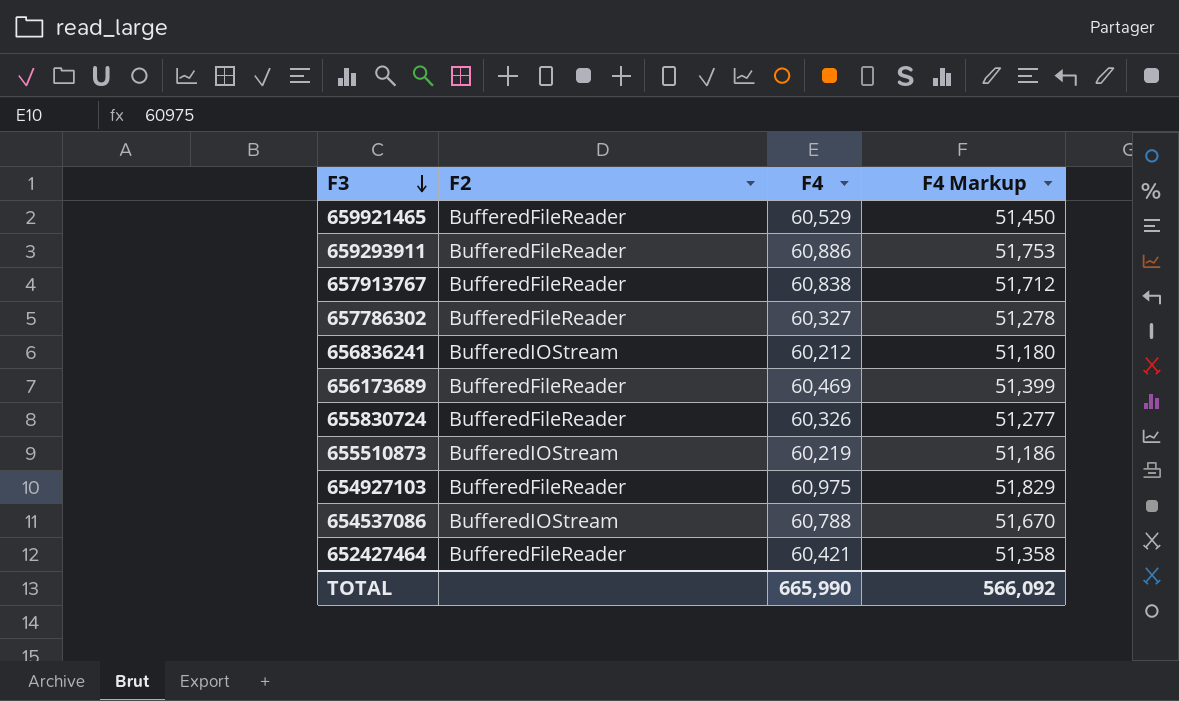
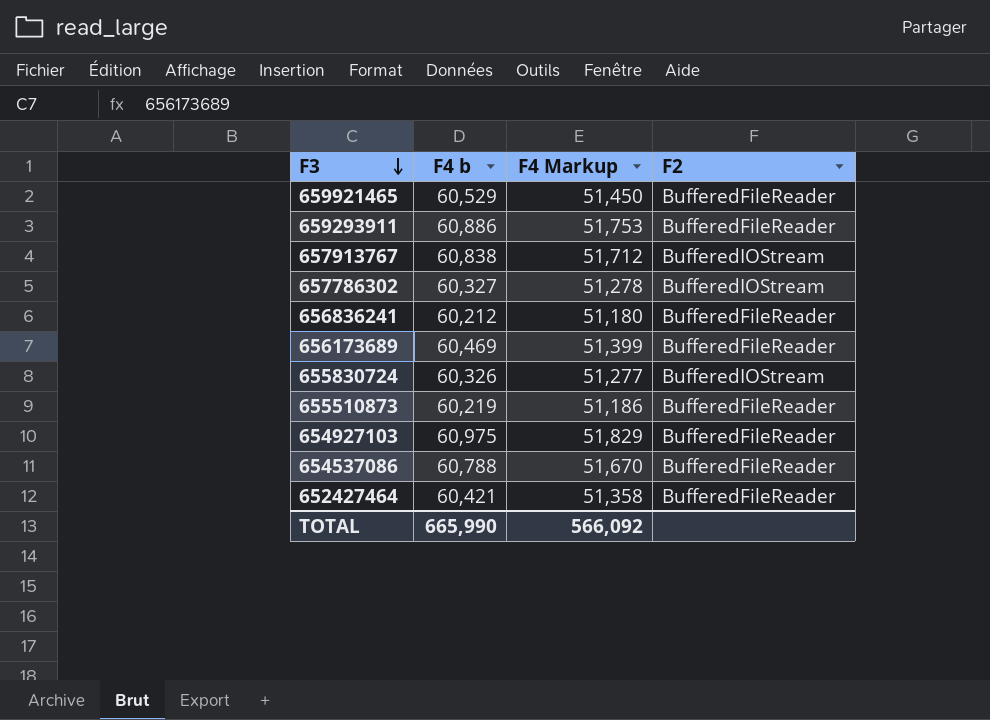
column name: F4 -> F4 b
column F2 | position: 2 -> 4
657913767 | F2: BufferedFileReader -> BufferedIOStream
657786302 | F2: BufferedFileReader -> BufferedIOStream
656836241 | F2: BufferedIOStream -> BufferedFileReader
655830724 | F2: BufferedFileReader -> BufferedIOStream
655510873 | F2: BufferedIOStream -> BufferedFileReader
654537086 | F2: BufferedIOStream -> BufferedFileReader

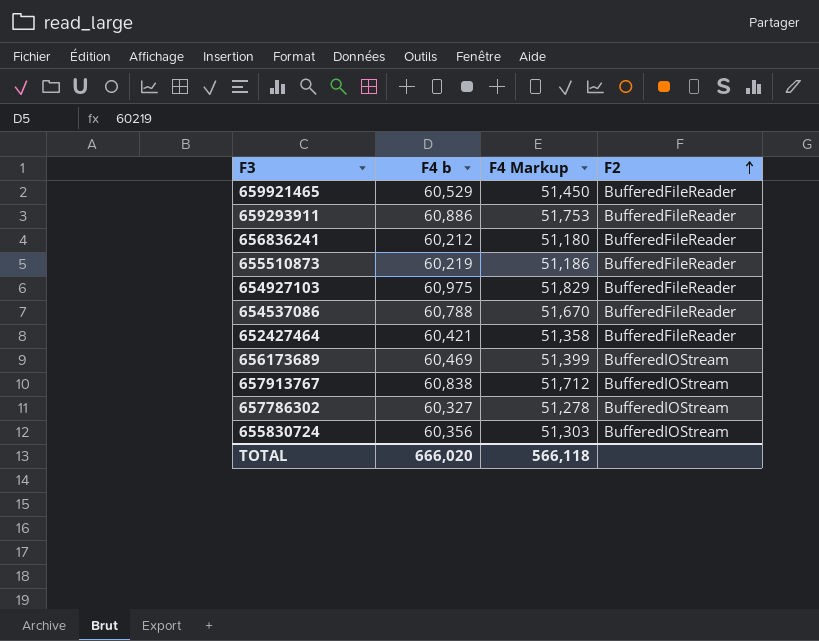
row order: F3 descending -> F2 ascending
656173689 | F2: BufferedFileReader -> BufferedIOStream
655830724 | F4 b: 60,326 -> 60,356
655830724 | F4 Markup: 51,277 -> 51,303
TOTAL | F4 b: 665,990 -> 666,020
TOTAL | F4 Markup: 566,092 -> 566,118

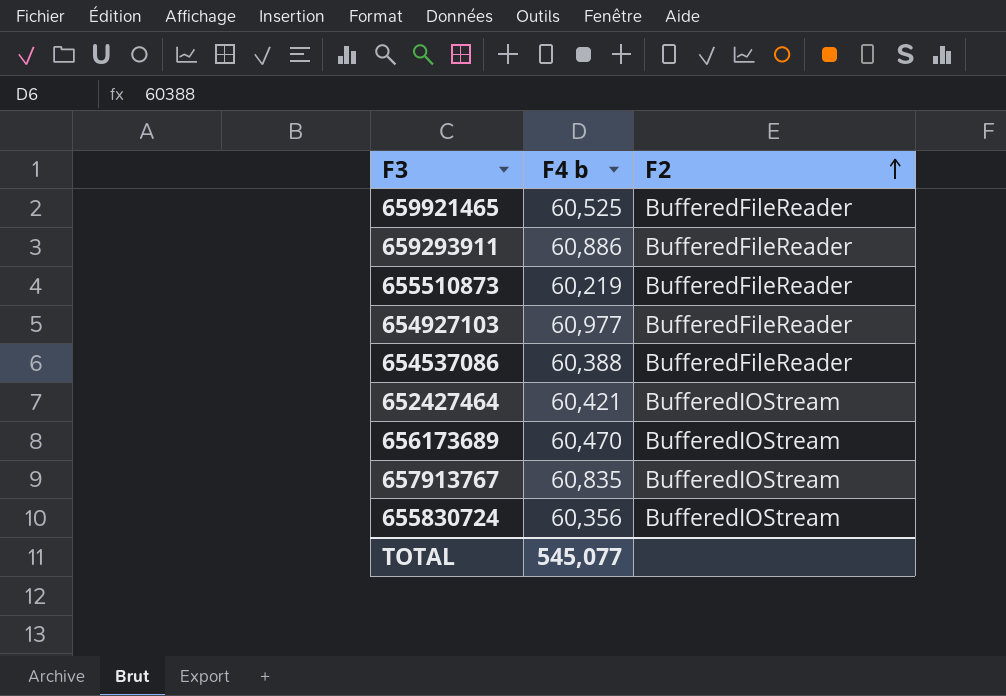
column F4 Markup | formula: [F4 b] * 0.85 -> none
row 656836241: 60,212 | 51,180 | BufferedFileReader -> none
row 657786302: 60,327 | 51,278 | BufferedIOStream -> none
659921465 | F4 b: 60,529 -> 60,525
654927103 | F4 b: 60,975 -> 60,977
654537086 | F4 b: 60,788 -> 60,388
652427464 | F2: BufferedFileReader -> BufferedIOStream
656173689 | F4 b: 60,469 -> 60,470
657913767 | F4 b: 60,838 -> 60,835
TOTAL | F4 b: 666,020 -> 545,077

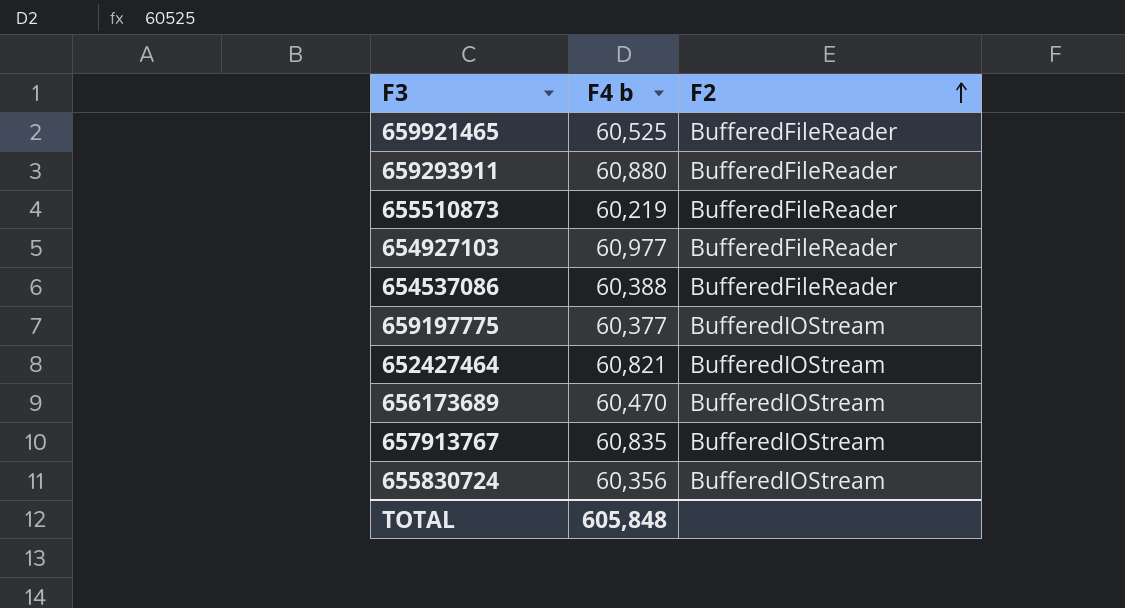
659293911 | F4 b: 60,886 -> 60,880
row 659197775: none -> 60,377 | BufferedIOStream
652427464 | F4 b: 60,421 -> 60,821
TOTAL | F4 b: 545,077 -> 605,848

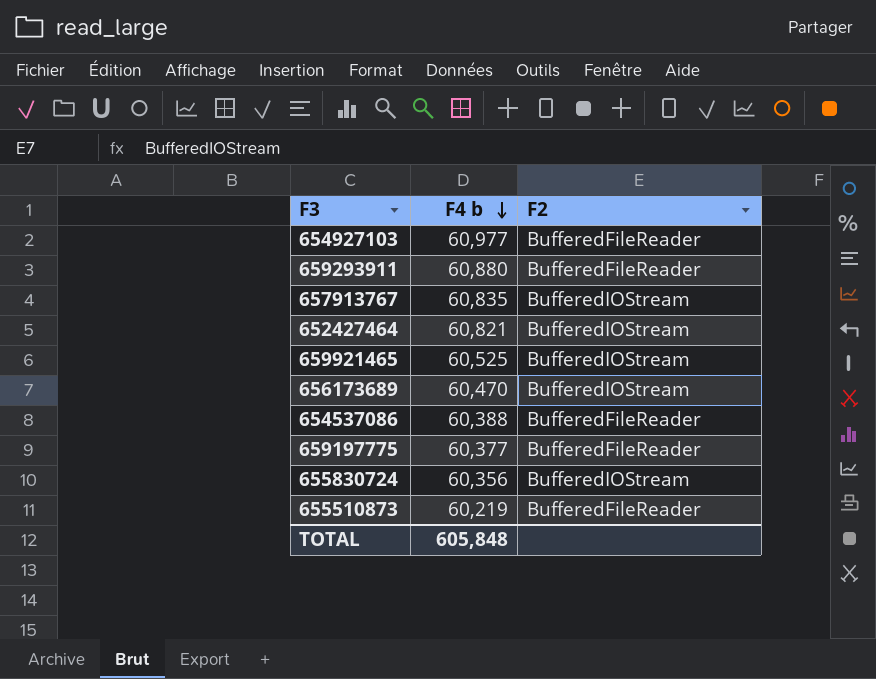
row order: F2 ascending -> F4 b descending
659921465 | F2: BufferedFileReader -> BufferedIOStream
659197775 | F2: BufferedIOStream -> BufferedFileReader

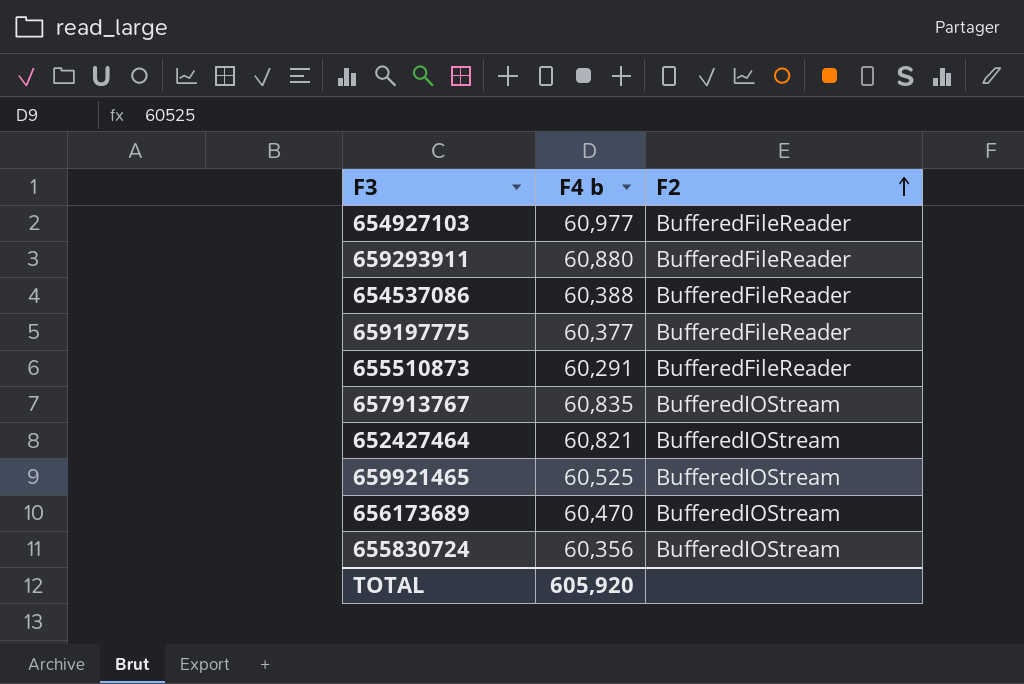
row order: F4 b descending -> F2 ascending
655510873 | F4 b: 60,219 -> 60,291
TOTAL | F4 b: 605,848 -> 605,920

